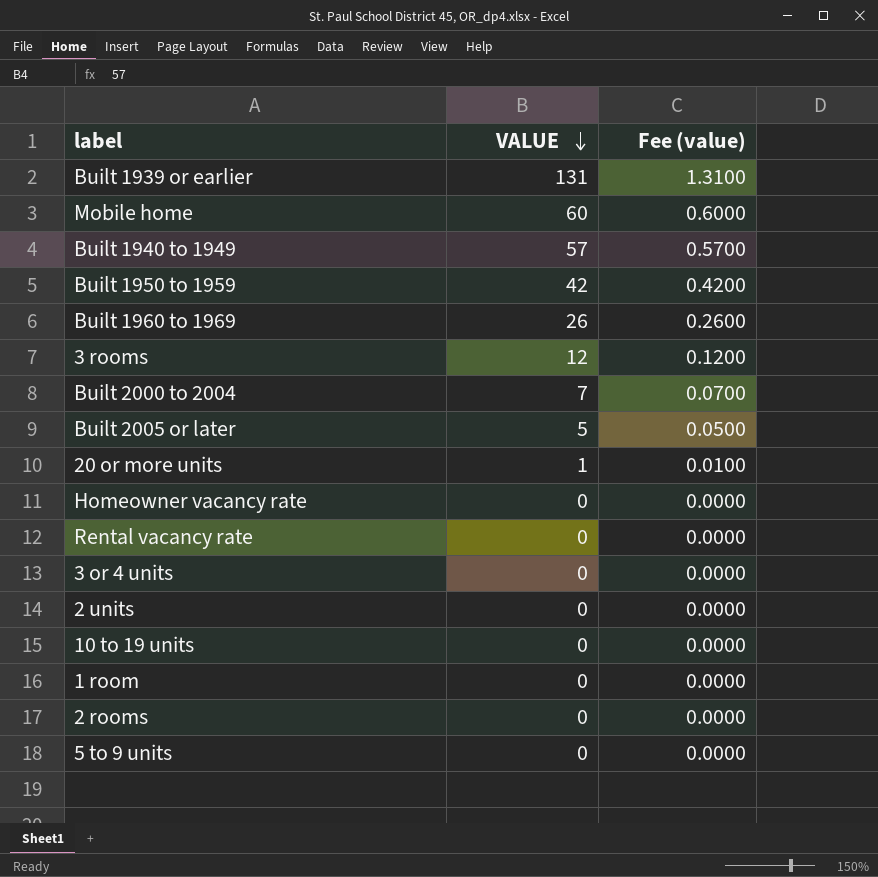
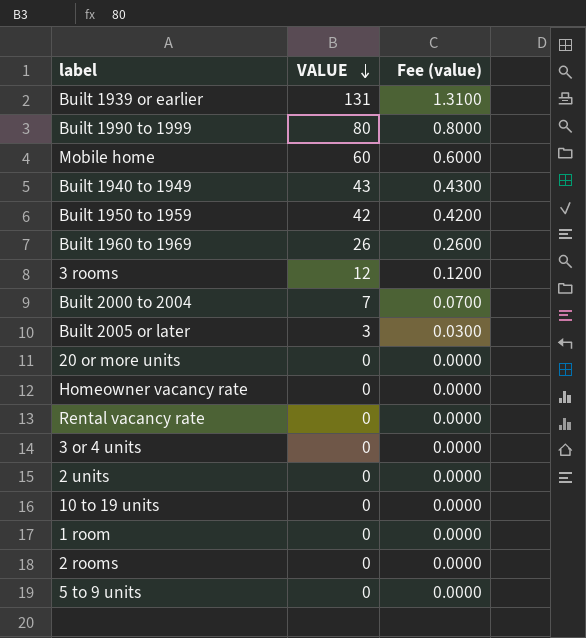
row Built 1990 to 1999: none -> 80 | 0.8000
Built 1940 to 1949 | VALUE: 57 -> 43
Built 1940 to 1949 | Fee (value): 0.5700 -> 0.4300
Built 2005 or later | VALUE: 5 -> 3
Built 2005 or later | Fee (value): 0.0500 -> 0.0300
20 or more units | VALUE: 1 -> 0
20 or more units | Fee (value): 0.0100 -> 0.0000

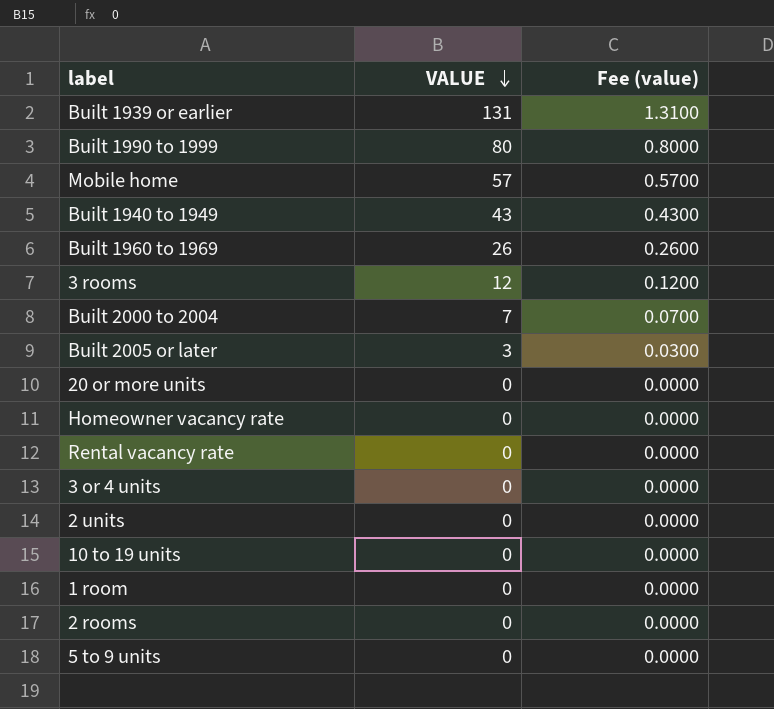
row Built 1950 to 1959: 42 | 0.4200 -> none
Mobile home | VALUE: 60 -> 57
Mobile home | Fee (value): 0.6000 -> 0.5700

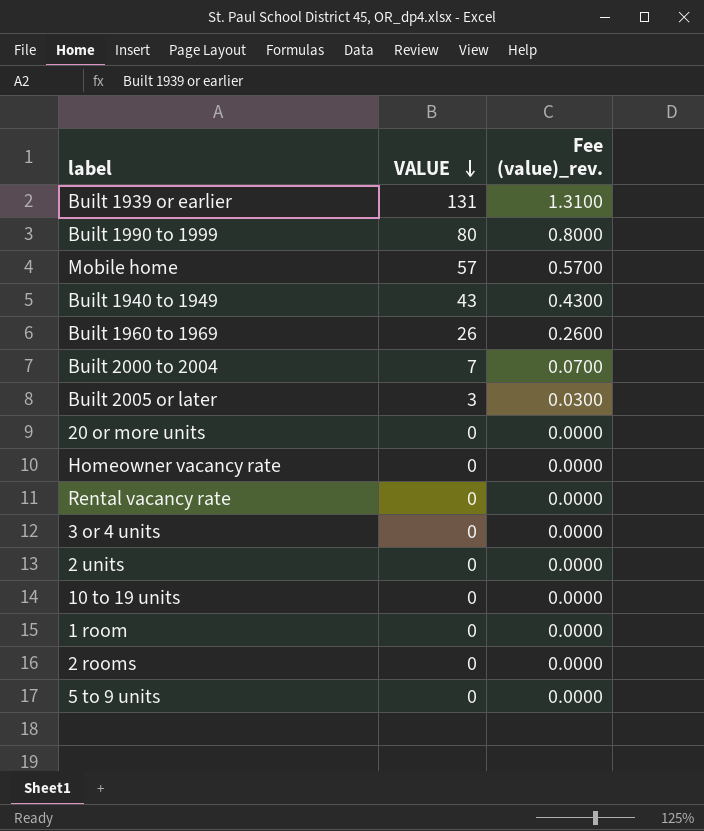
column name: Fee (value) -> Fee (value)_rev.
row 3 rooms: 12 | 0.1200 -> none

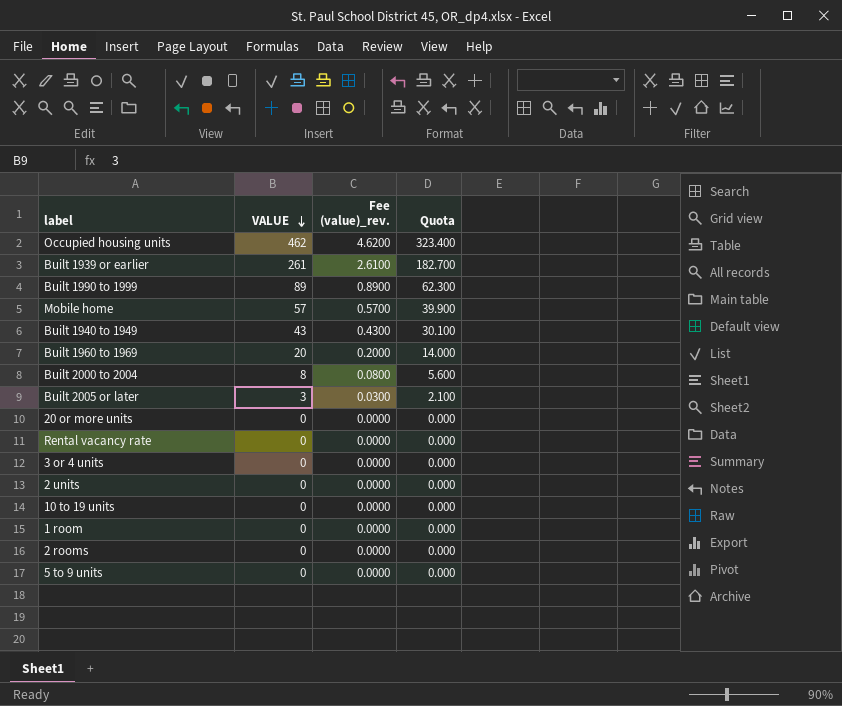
column Quota | formula: none -> [VALUE] * 0.7
row Homeowner vacancy rate: 0 | 0.0000 -> none
row Occupied housing units: none -> 462 | 4.6200 | 323.400
Built 1939 or earlier | VALUE: 131 -> 261
Built 1939 or earlier | Fee (value)_rev.: 1.3100 -> 2.6100
Built 1990 to 1999 | VALUE: 80 -> 89
Built 1990 to 1999 | Fee (value)_rev.: 0.8000 -> 0.8900
Built 1960 to 1969 | VALUE: 26 -> 20
Built 1960 to 1969 | Fee (value)_rev.: 0.2600 -> 0.2000
Built 2000 to 2004 | VALUE: 7 -> 8
Built 2000 to 2004 | Fee (value)_rev.: 0.0700 -> 0.0800

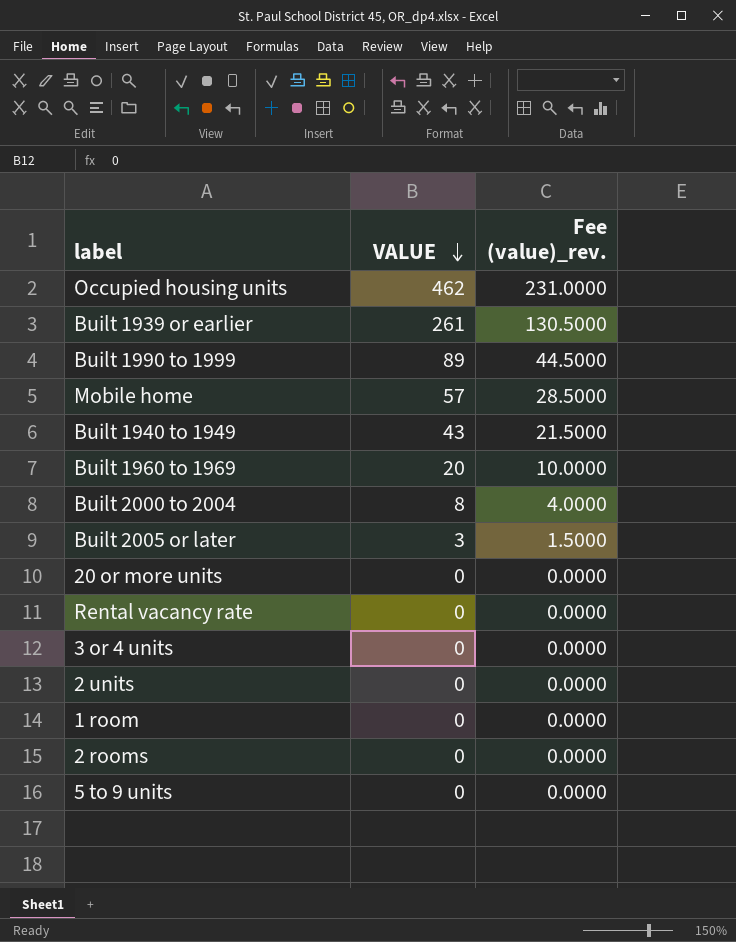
column Quota | formula: [VALUE] * 0.7 -> none
column Fee (value)_rev. | formula: [VALUE] * 0.01 -> [VALUE] * 0.5
row 10 to 19 units: 0 | 0.0000 | 0.000 -> none

